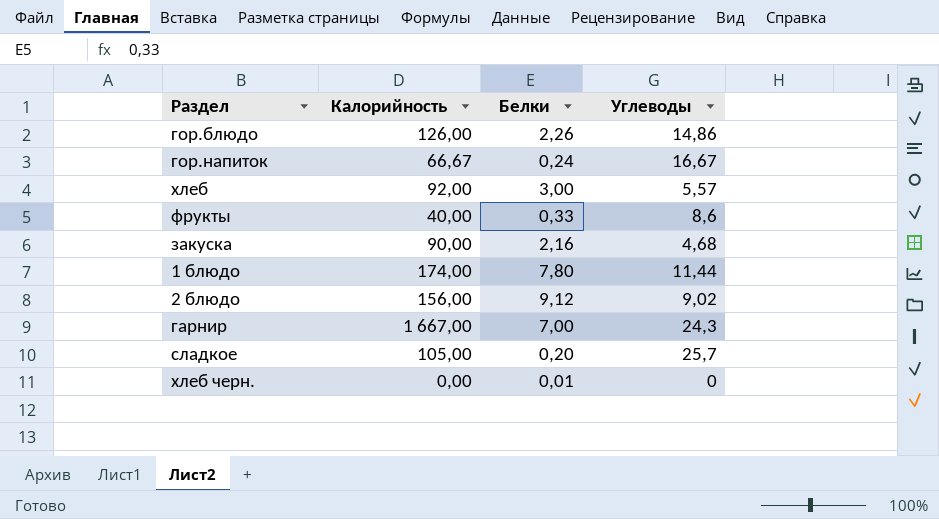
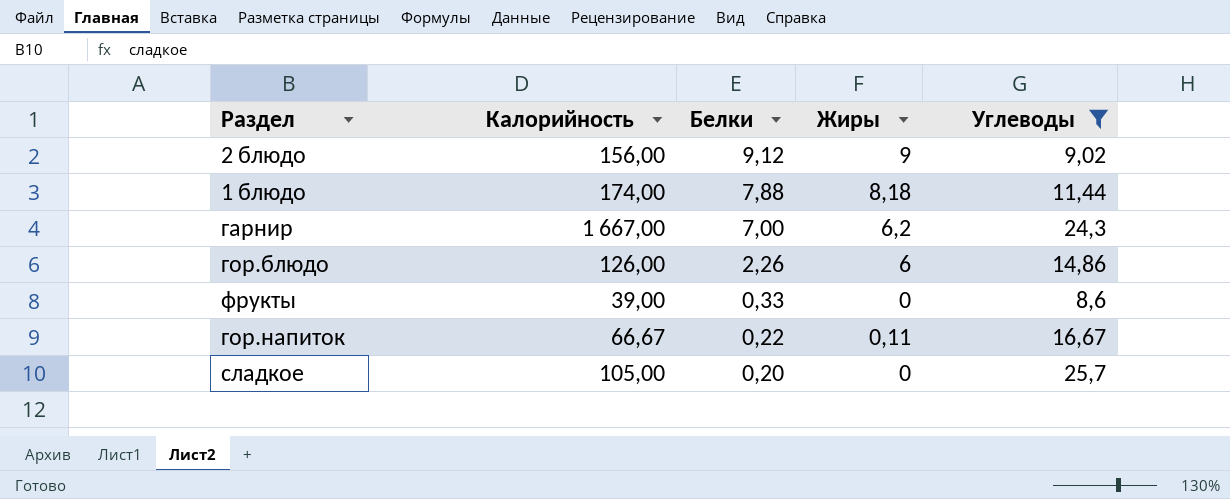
filter: none -> Углеводы >= 8,6
row order: none -> Белки descending
column Жиры | position: none -> 4
1 блюдо | Белки: 7,80 -> 7,88
фрукты | Калорийность: 40,00 -> 39,00
гор.напиток | Белки: 0,24 -> 0,22

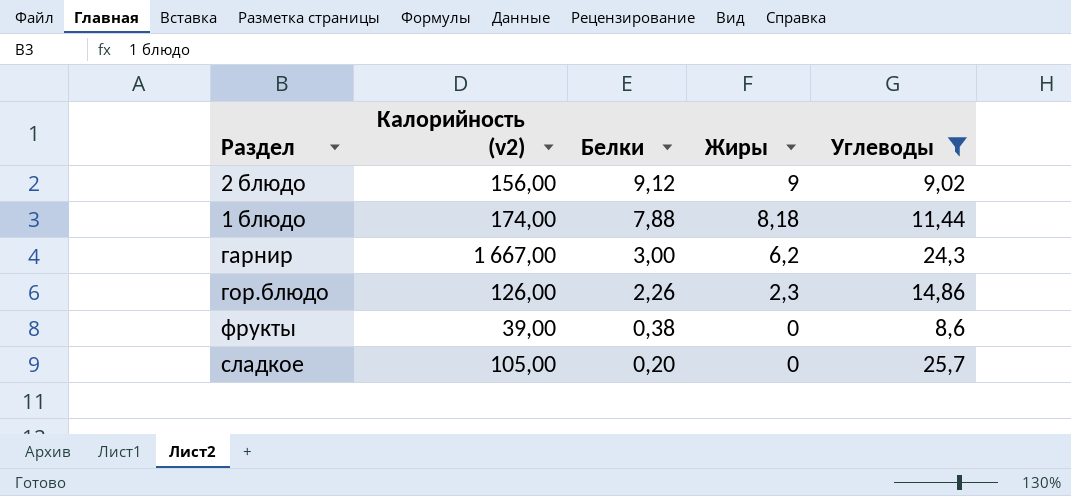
column name: Калорийность -> Калорийность (v2)
row гор.напиток: 66,67 | 0,22 | 0,11 | 16,67 -> none
гарнир | Белки: 7,00 -> 3,00
гор.блюдо | Жиры: 6 -> 2,3
фрукты | Белки: 0,33 -> 0,38

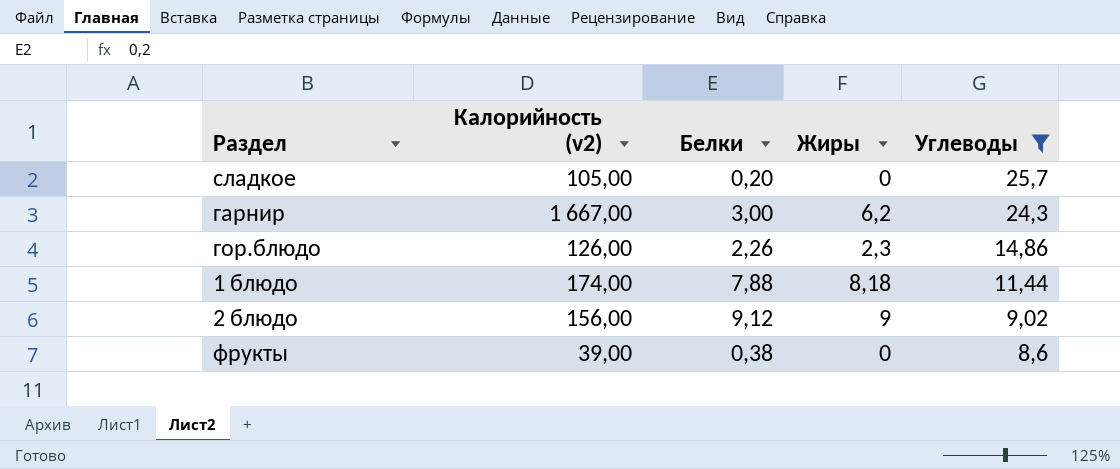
row order: Белки descending -> Углеводы descending

